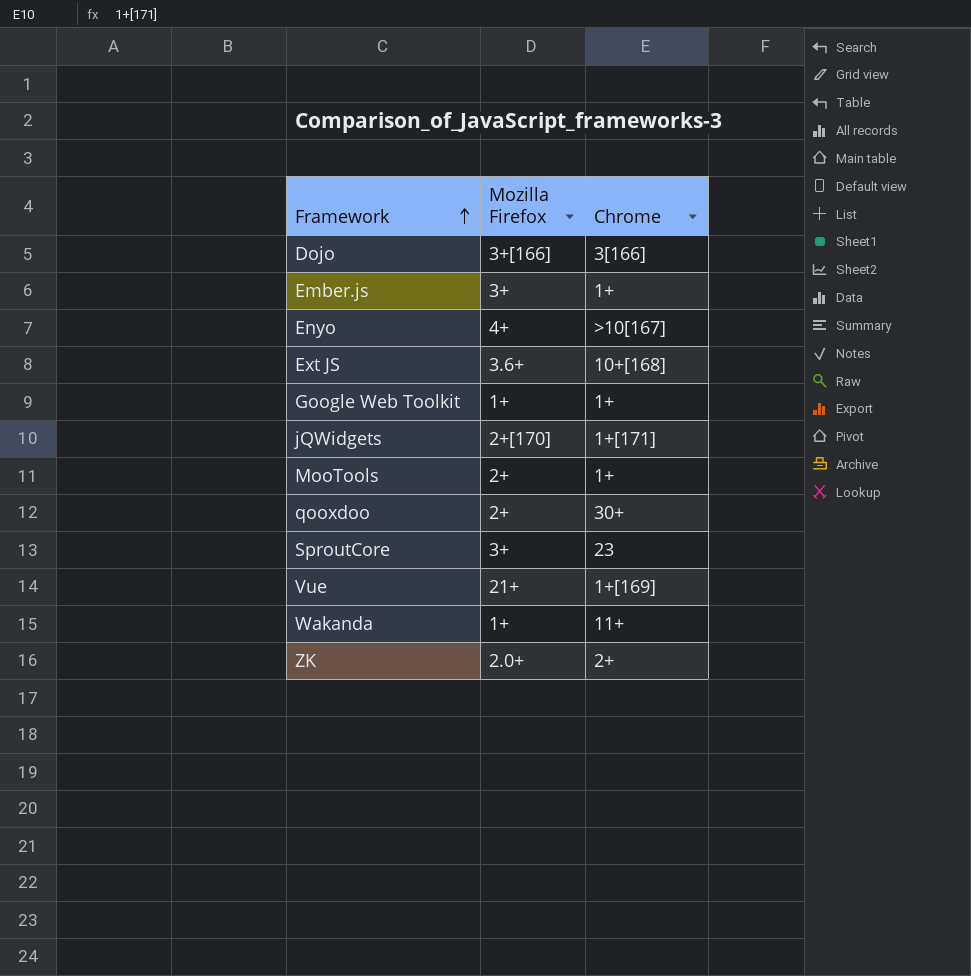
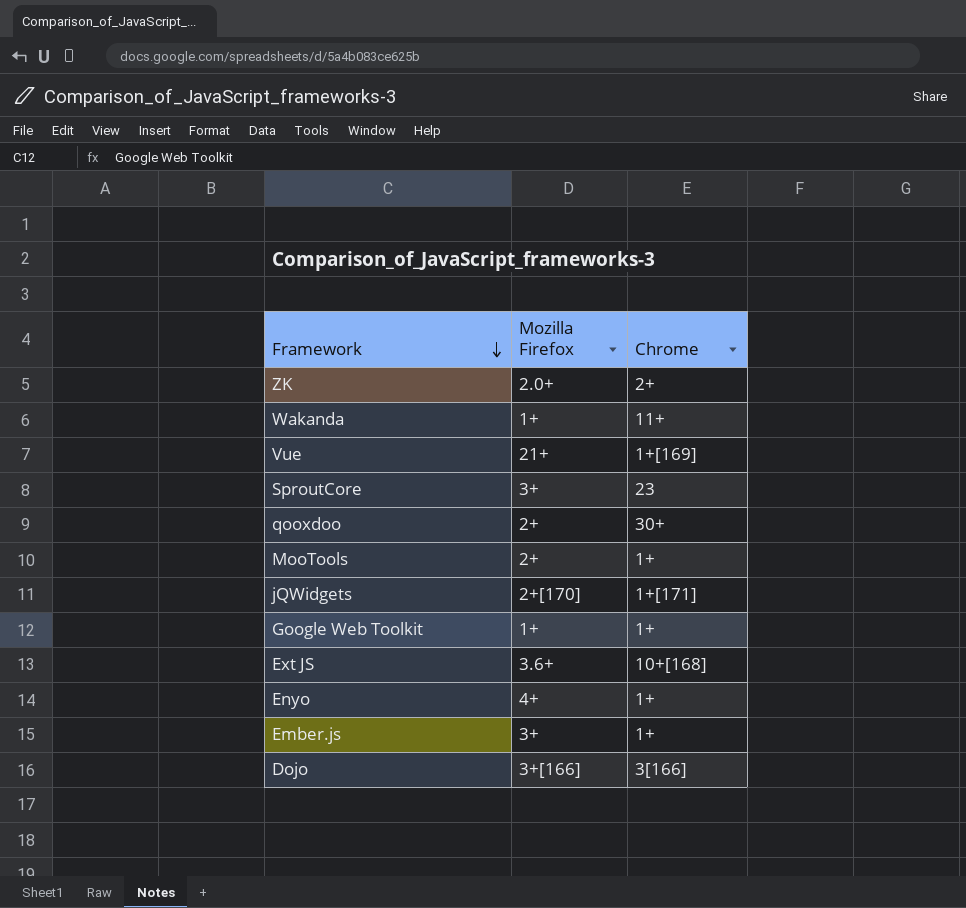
row order: Framework ascending -> Framework descending
Enyo | Chrome: >10[167] -> 1+

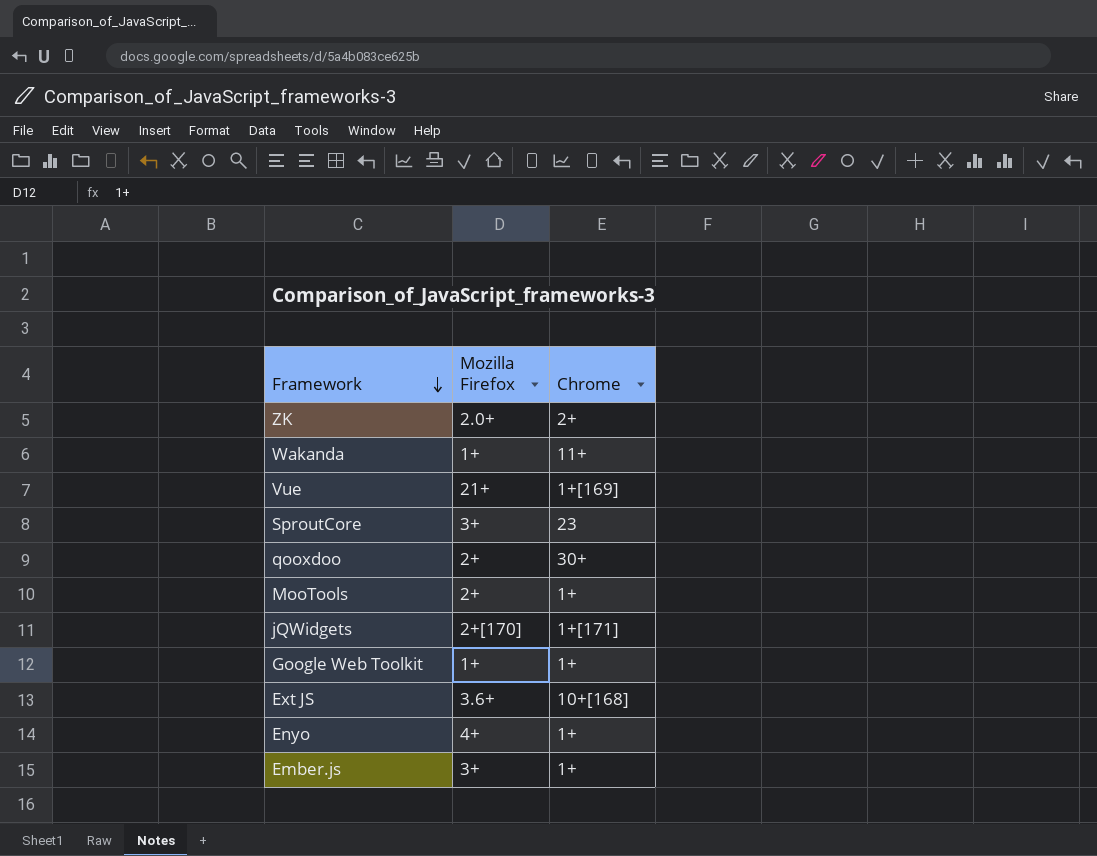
row Dojo: 3+[166] | 3[166] -> none

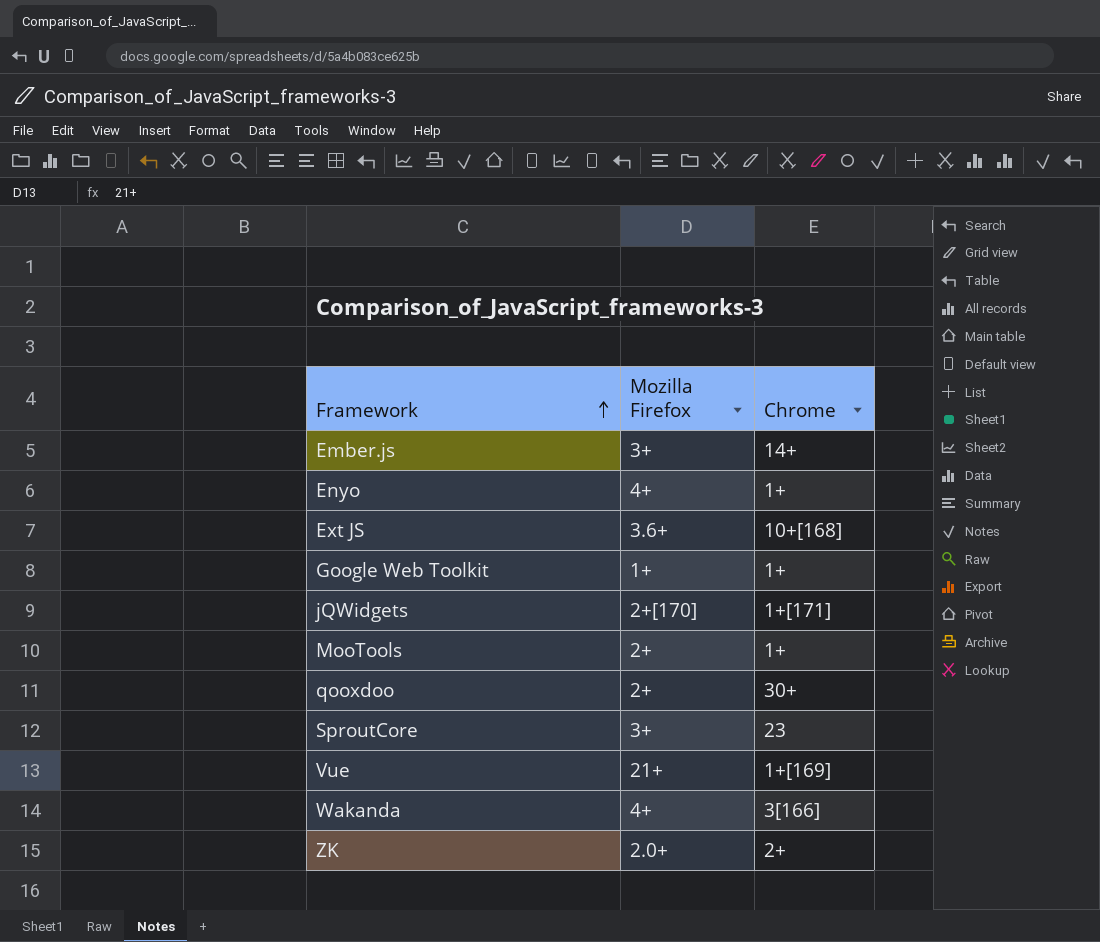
row order: Framework descending -> Framework ascending
Ember.js | Chrome: 1+ -> 14+
Wakanda | Mozilla Firefox: 1+ -> 4+
Wakanda | Chrome: 11+ -> 3[166]

